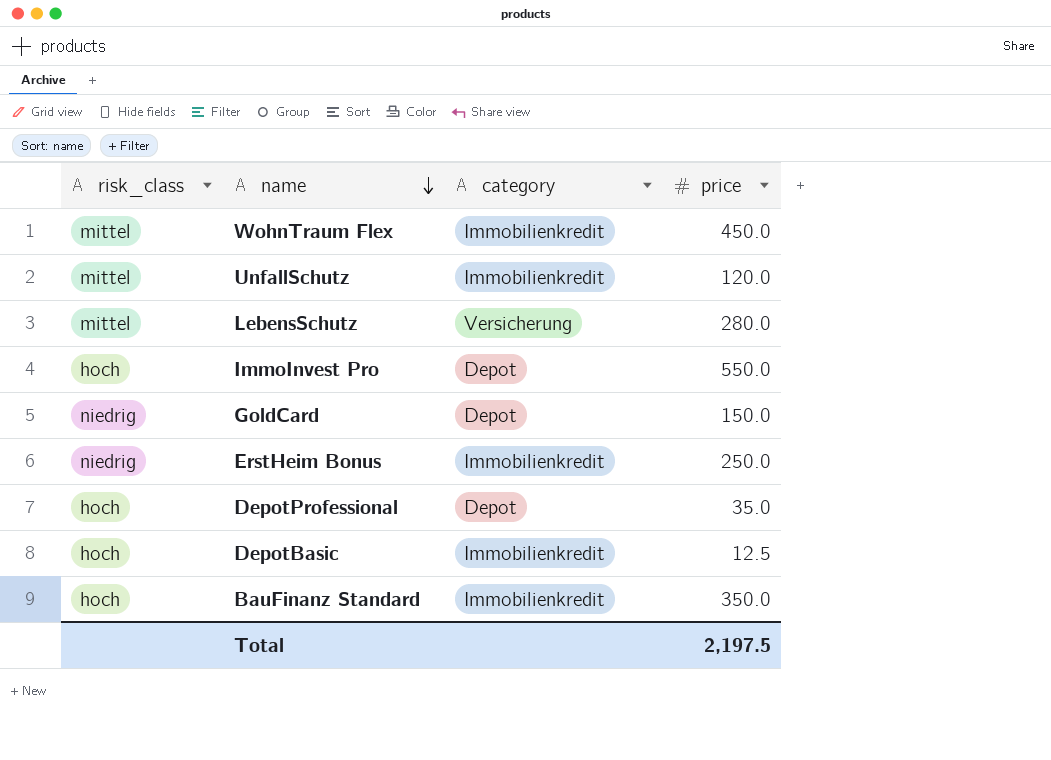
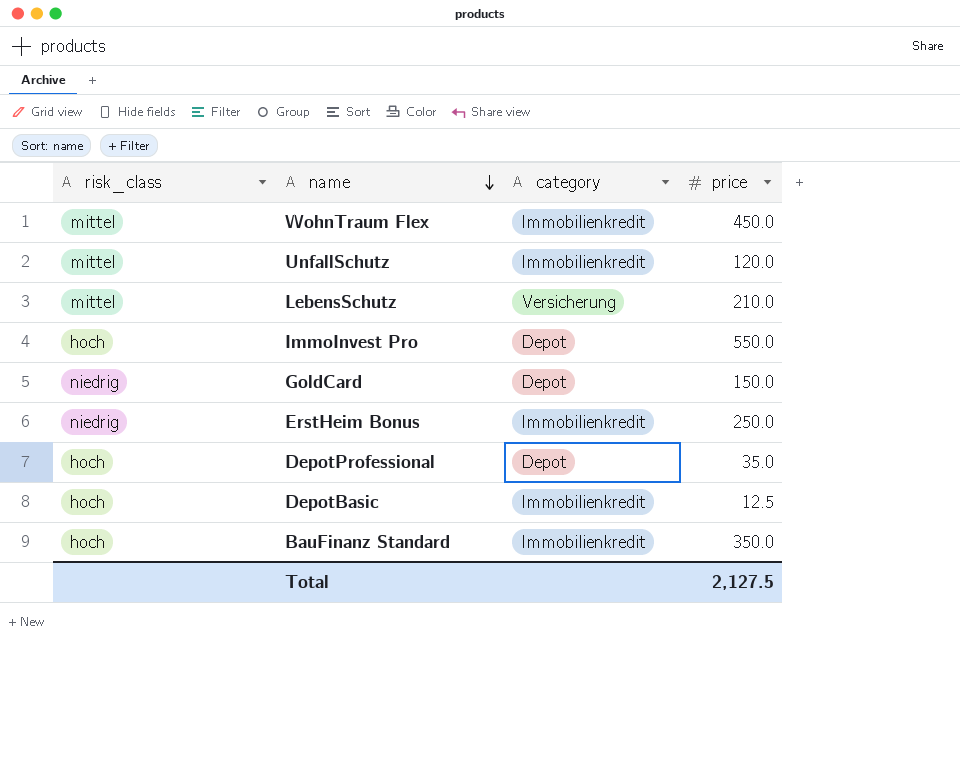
LebensSchutz | price: 280.0 -> 210.0
Total | price: 2,197.5 -> 2,127.5

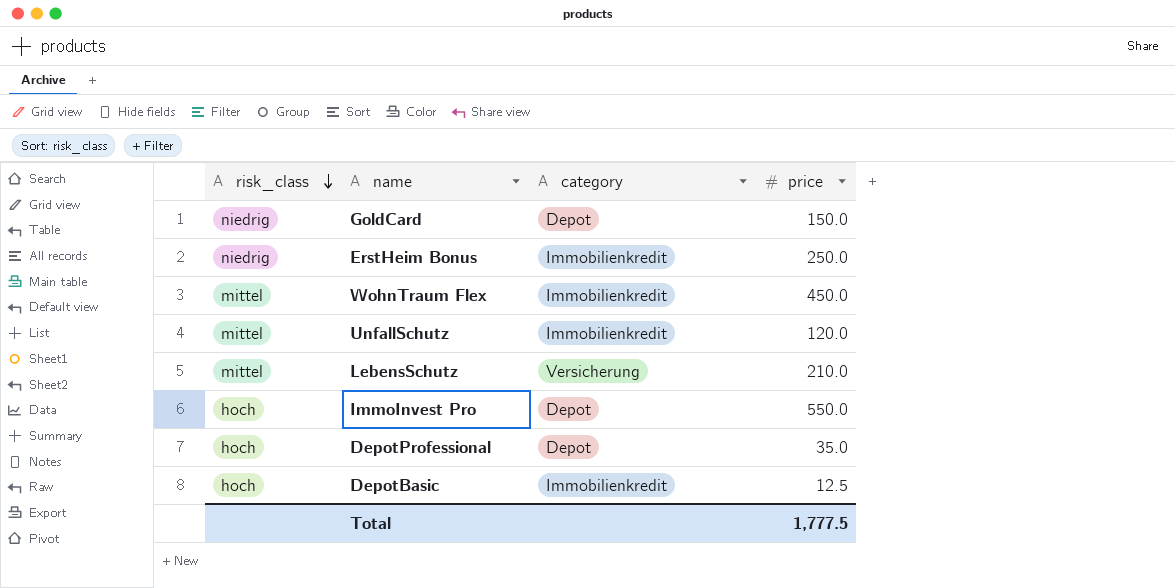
row order: name descending -> risk_class descending
row BauFinanz Standard: hoch | Immobilienkredit | 350.0 -> none
Total | price: 2,127.5 -> 1,777.5

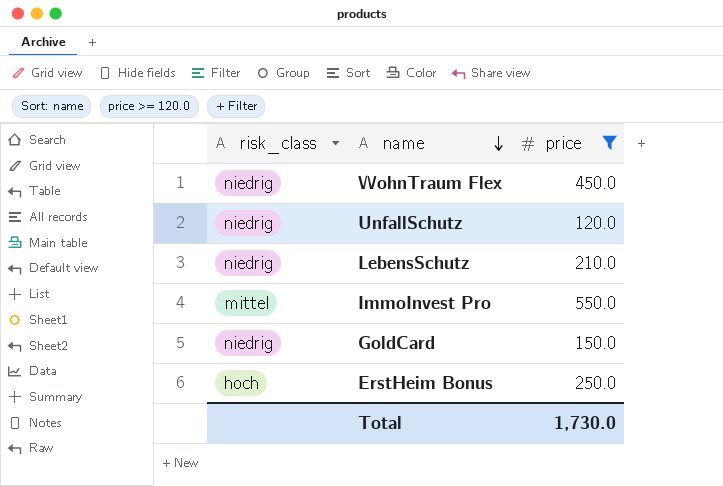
filter: none -> price >= 120.0
row order: risk_class descending -> name descending
column category | position: 3 -> none
WohnTraum Flex | risk_class: mittel -> niedrig
UnfallSchutz | risk_class: mittel -> niedrig
LebensSchutz | risk_class: mittel -> niedrig
ImmoInvest Pro | risk_class: hoch -> mittel
ErstHeim Bonus | risk_class: niedrig -> hoch
Total | price: 1,777.5 -> 1,730.0

